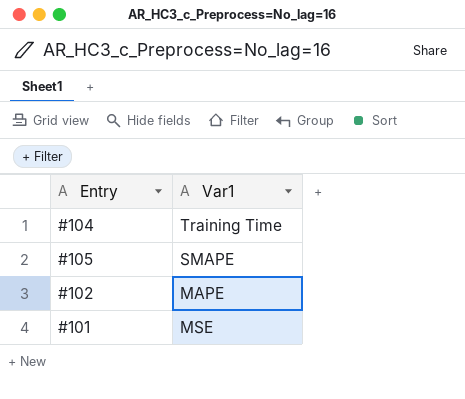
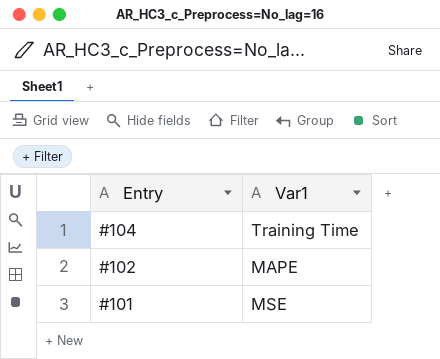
row #105: SMAPE -> none

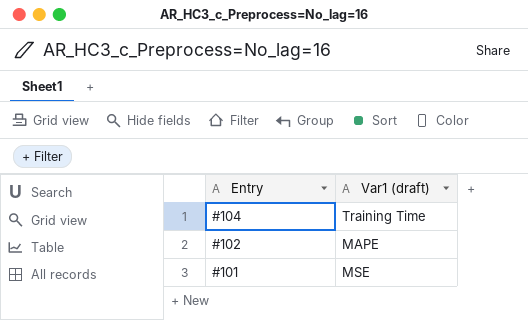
column name: Var1 -> Var1 (draft)

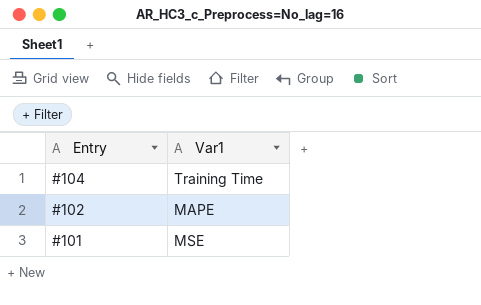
column name: Var1 (draft) -> Var1

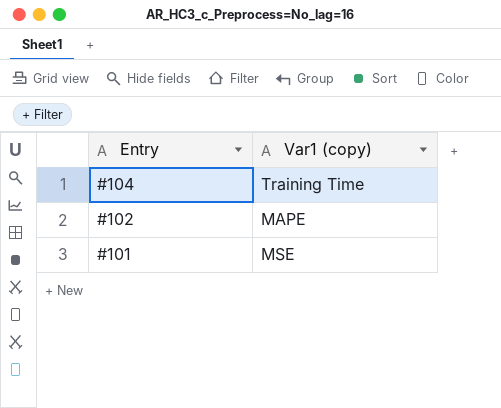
column name: Var1 -> Var1 (copy)

